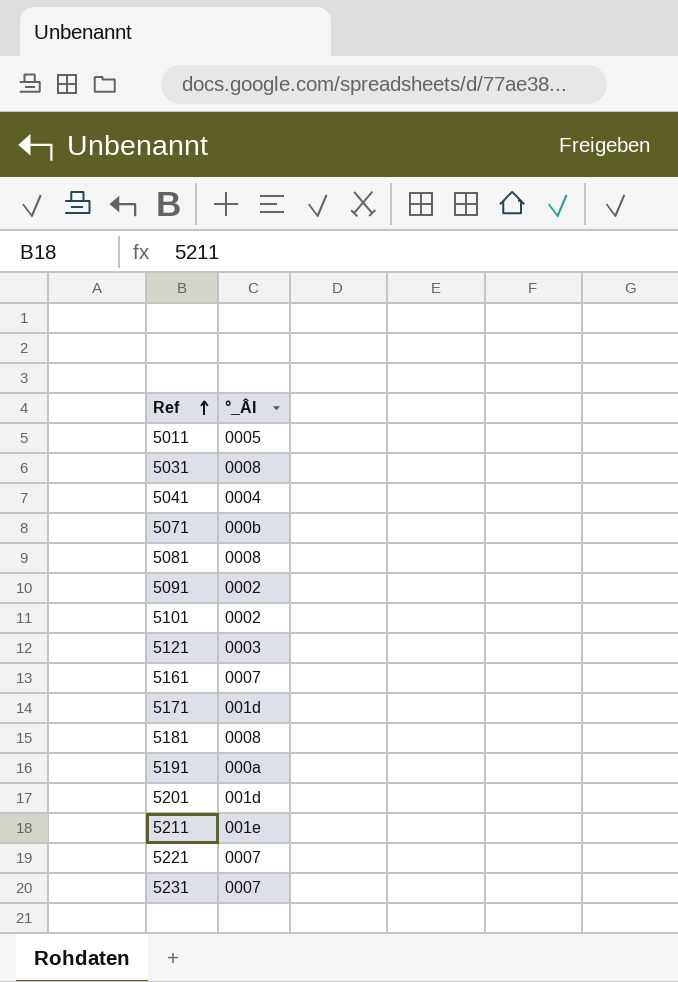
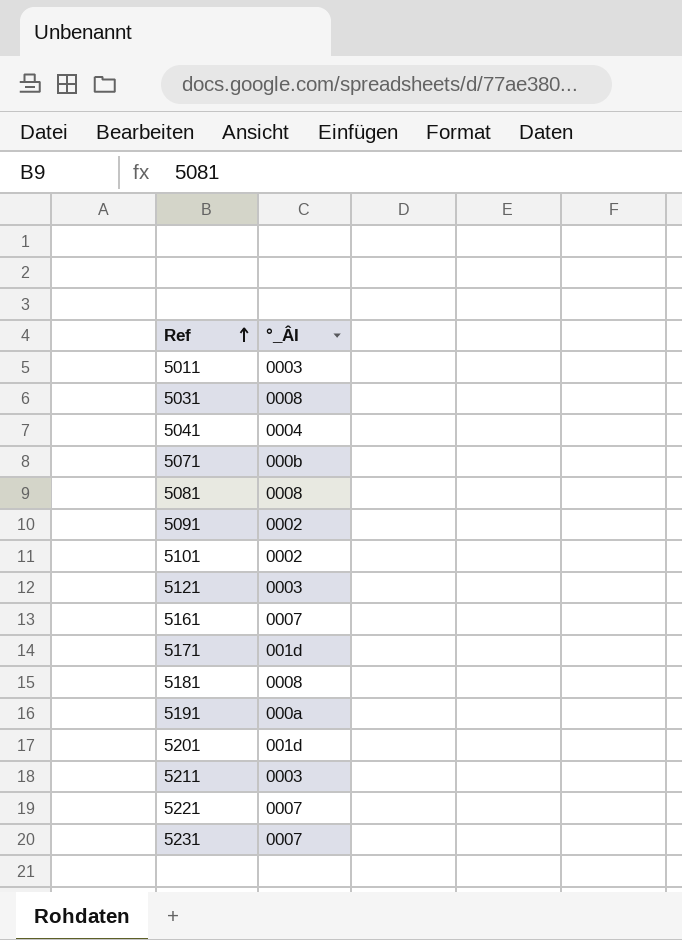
5011 | °_ÂI: 0005 -> 0003
5211 | °_ÂI: 001e -> 0003

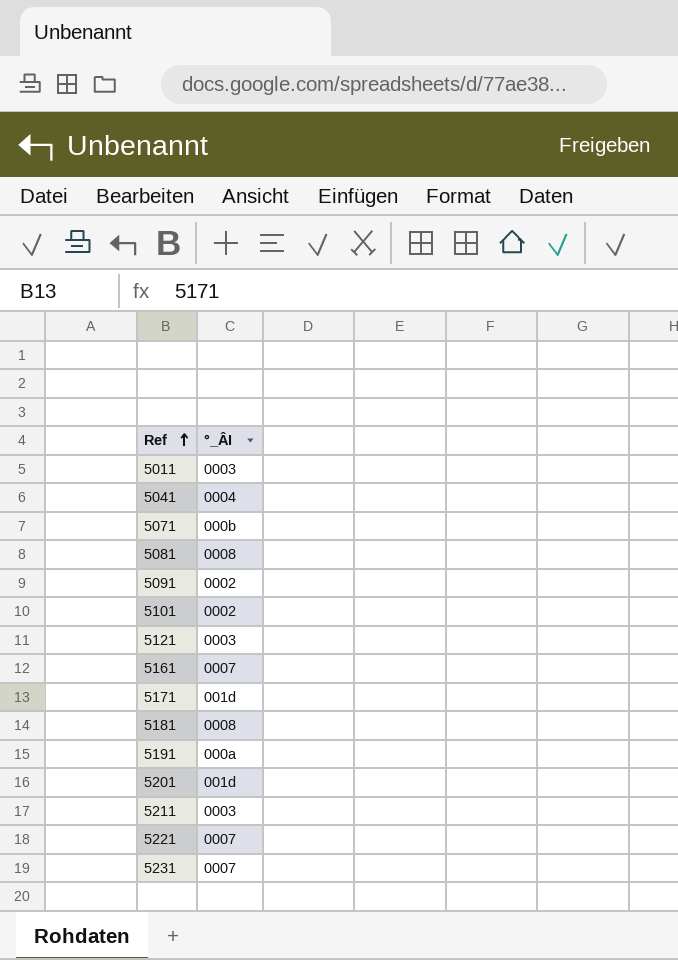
row 5031: 0008 -> none

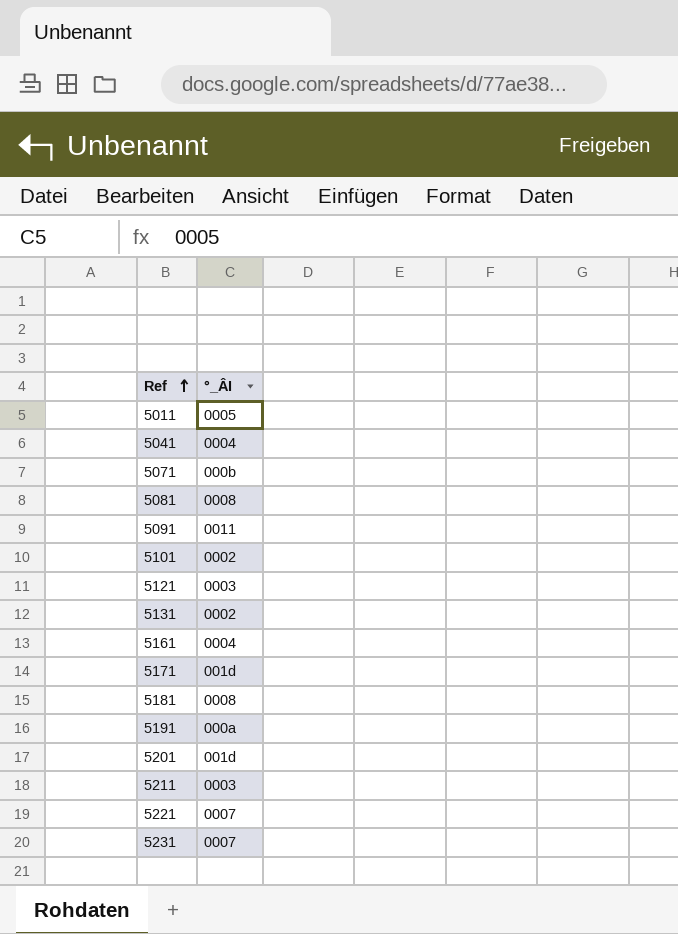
5011 | °_ÂI: 0003 -> 0005
5091 | °_ÂI: 0002 -> 0011
row 5131: none -> 0002
5161 | °_ÂI: 0007 -> 0004

